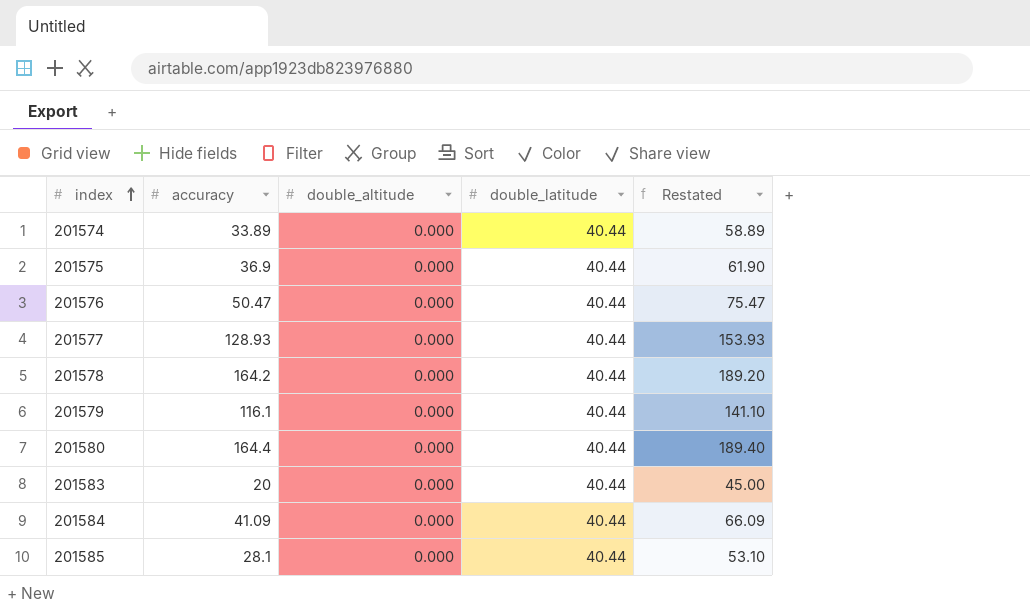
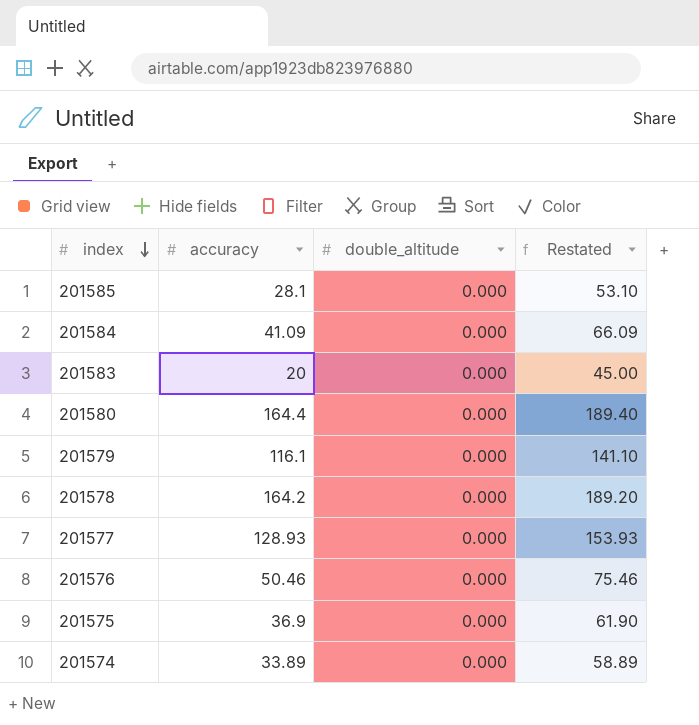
row order: index ascending -> index descending
column double_latitude | position: 4 -> none
201576 | accuracy: 50.47 -> 50.46
201576 | Restated: 75.47 -> 75.46

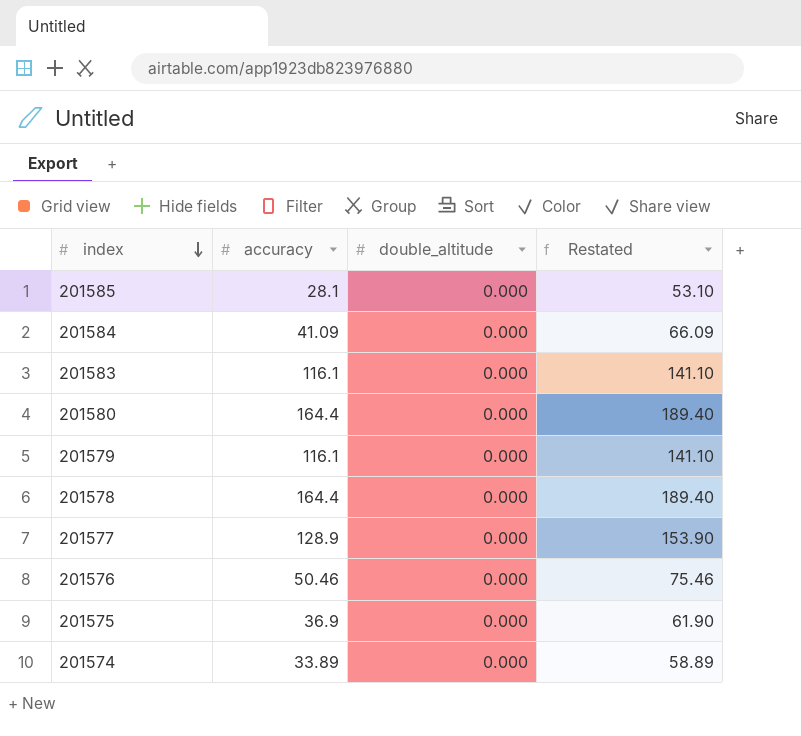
201583 | accuracy: 20 -> 116.1
201583 | Restated: 45.00 -> 141.10
201578 | accuracy: 164.2 -> 164.4
201578 | Restated: 189.20 -> 189.40
201577 | accuracy: 128.93 -> 128.9
201577 | Restated: 153.93 -> 153.90

